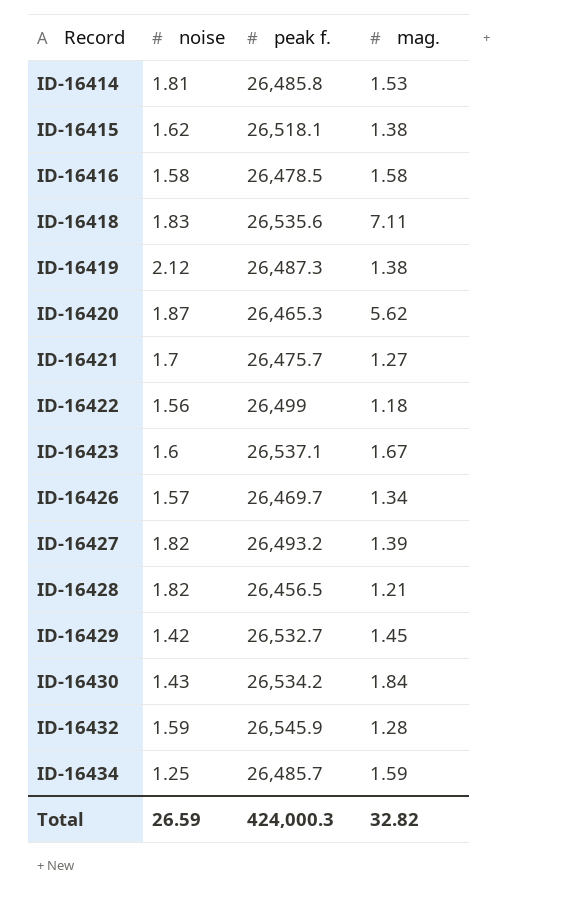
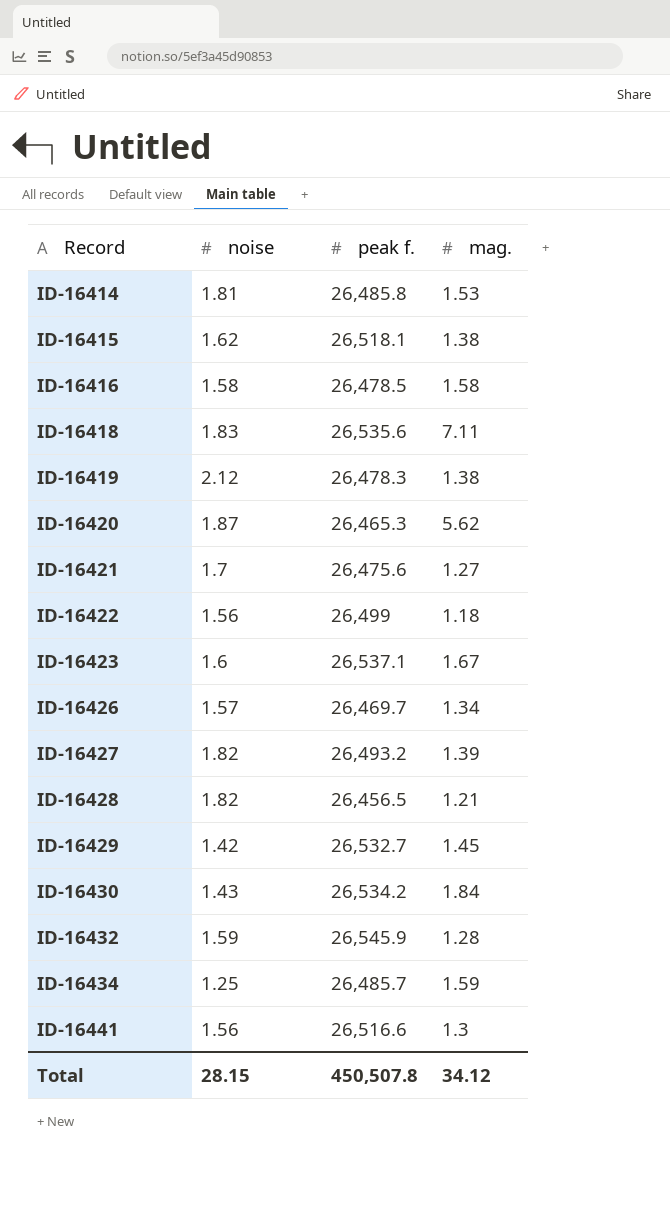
ID-16419 | peak f.: 26,487.3 -> 26,478.3
ID-16421 | peak f.: 26,475.7 -> 26,475.6
row ID-16441: none -> 1.56 | 26,516.6 | 1.3
Total | noise: 26.59 -> 28.15
Total | peak f.: 424,000.3 -> 450,507.8
Total | mag.: 32.82 -> 34.12

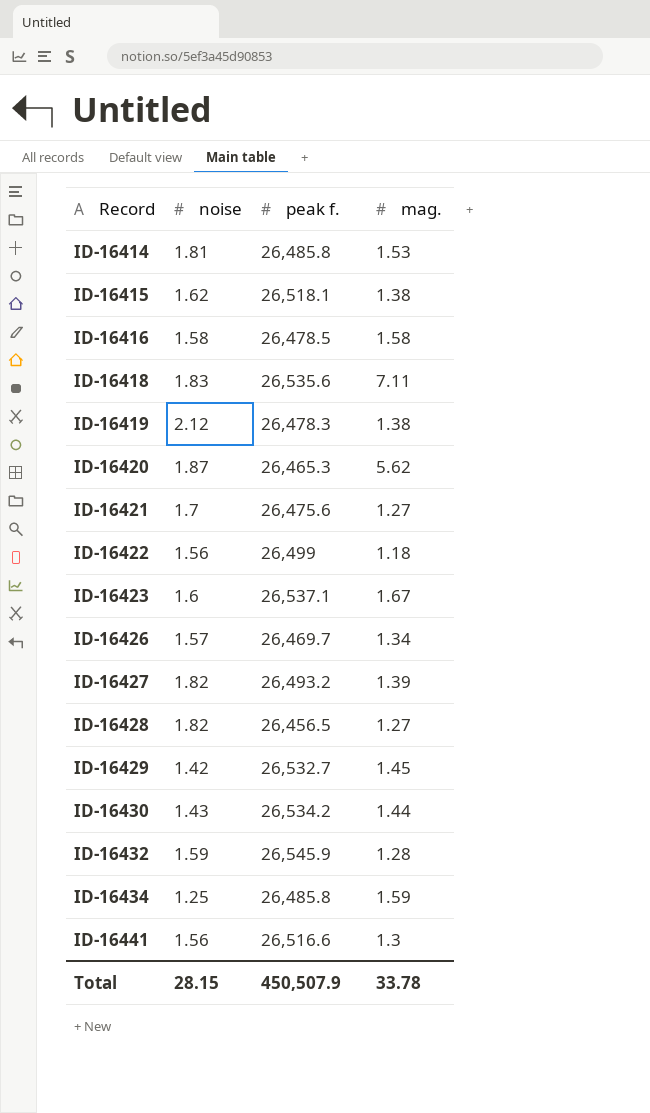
ID-16428 | mag.: 1.21 -> 1.27
ID-16430 | mag.: 1.84 -> 1.44
ID-16434 | peak f.: 26,485.7 -> 26,485.8
Total | peak f.: 450,507.8 -> 450,507.9
Total | mag.: 34.12 -> 33.78

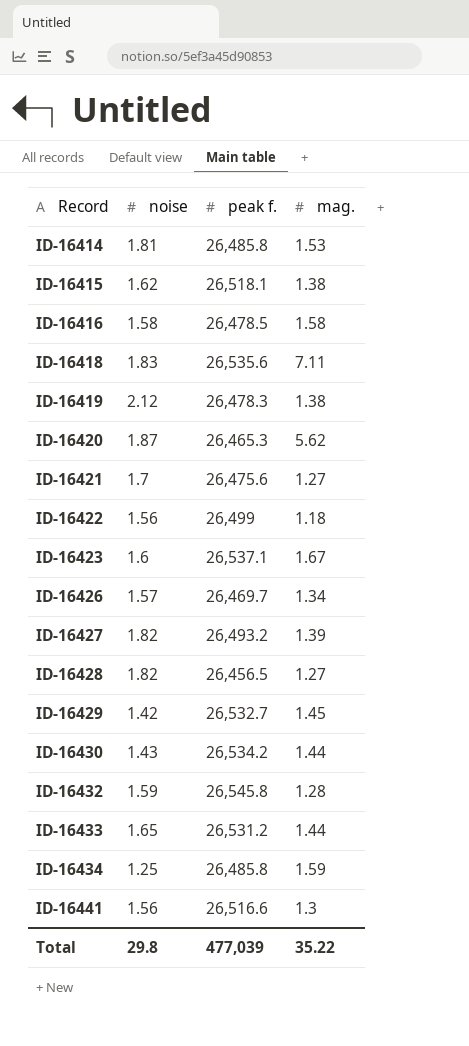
ID-16432 | peak f.: 26,545.9 -> 26,545.8
row ID-16433: none -> 1.65 | 26,531.2 | 1.44
Total | noise: 28.15 -> 29.8
Total | peak f.: 450,507.9 -> 477,039
Total | mag.: 33.78 -> 35.22

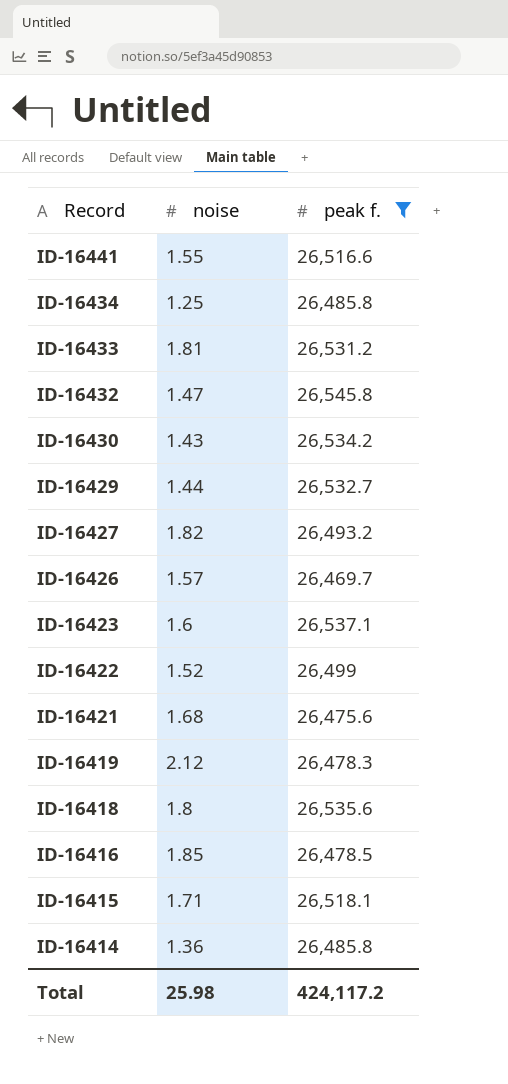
filter: none -> peak f. >= 26,469.7
row order: Record ascending -> Record descending
column mag. | position: 4 -> none
ID-16441 | noise: 1.56 -> 1.55
ID-16433 | noise: 1.65 -> 1.81
ID-16432 | noise: 1.59 -> 1.47
ID-16429 | noise: 1.42 -> 1.44
ID-16422 | noise: 1.56 -> 1.52
ID-16421 | noise: 1.7 -> 1.68
ID-16418 | noise: 1.83 -> 1.8
ID-16416 | noise: 1.58 -> 1.85
ID-16415 | noise: 1.62 -> 1.71
ID-16414 | noise: 1.81 -> 1.36
Total | noise: 29.8 -> 25.98
Total | peak f.: 477,039 -> 424,117.2

